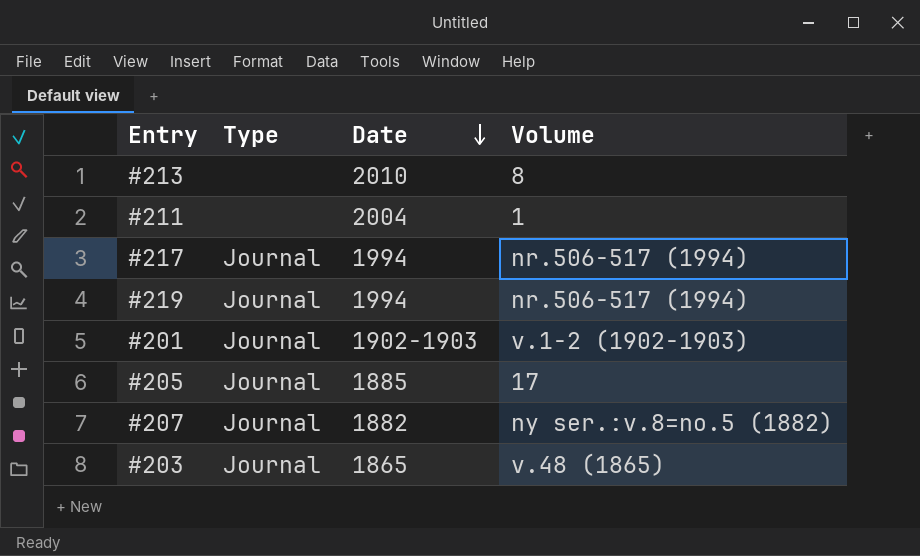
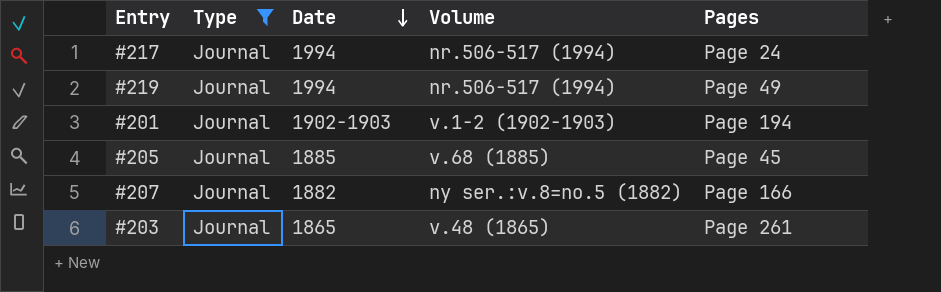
filter: none -> Type = Journal
column Pages | position: none -> 5
#205 | Volume: 17 -> v.68 (1885)

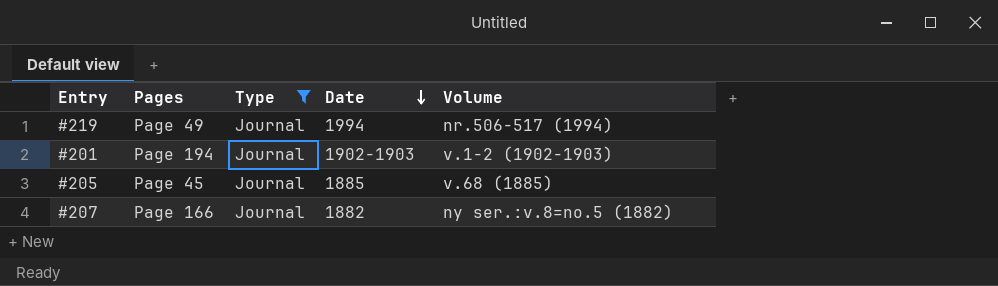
column Pages | position: 5 -> 2
row #217: Journal | 1994 | nr.506-517 (1994) | Page 24 -> none
row #203: Journal | 1865 | v.48 (1865) | Page 261 -> none

